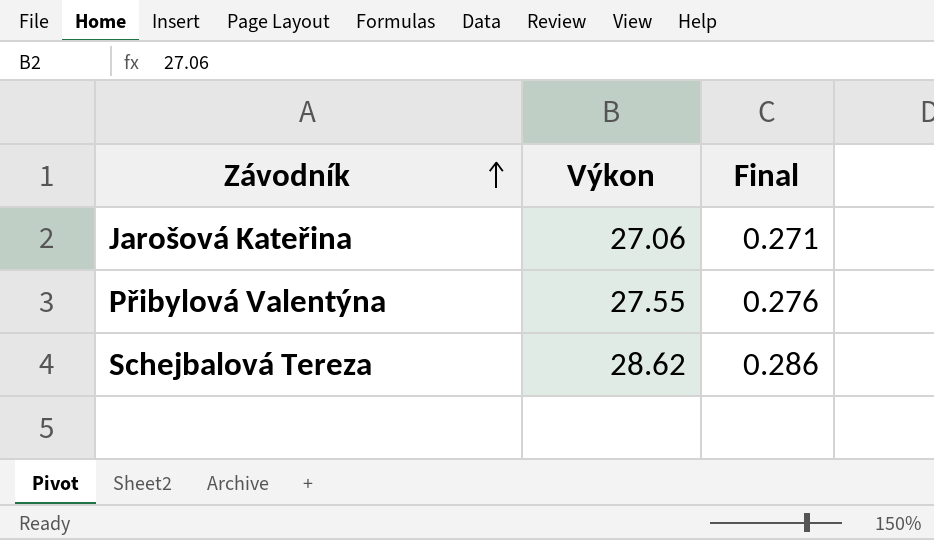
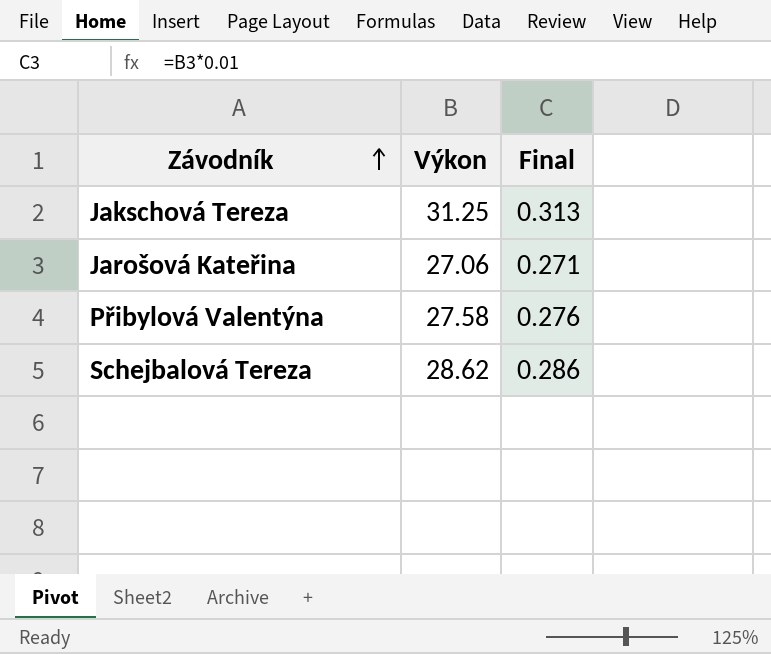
row Jakschová Tereza: none -> 31.25 | 0.313
Přibylová Valentýna | Výkon: 27.55 -> 27.58

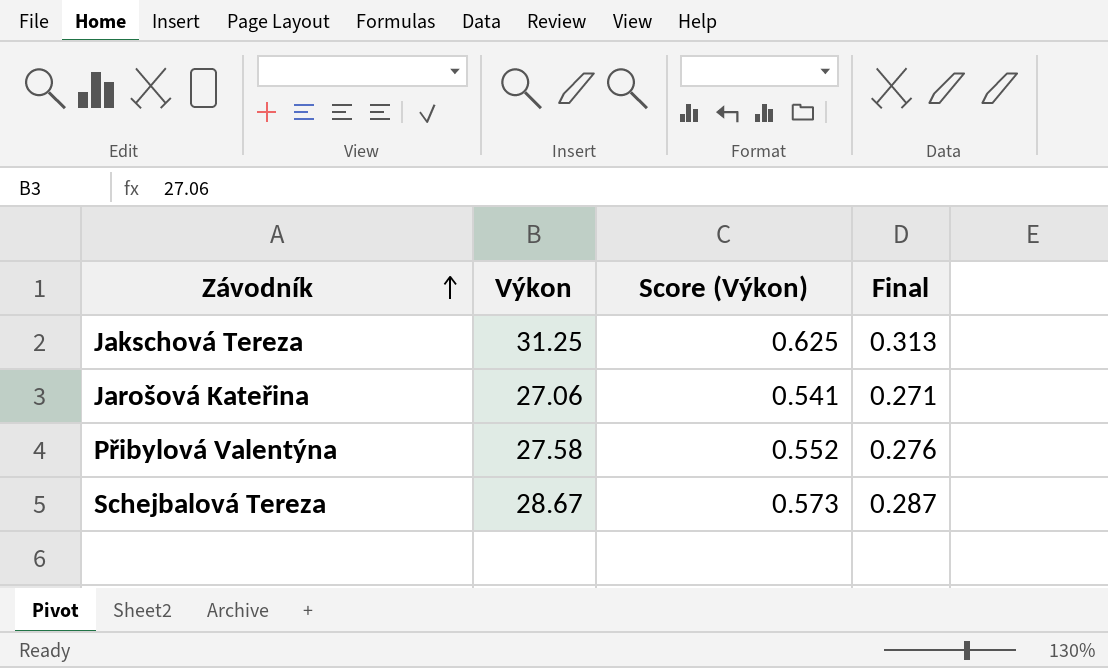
column Score (Výkon) | formula: none -> [Výkon] * 0.02
Schejbalová Tereza | Výkon: 28.62 -> 28.67
Schejbalová Tereza | Final: 0.286 -> 0.287

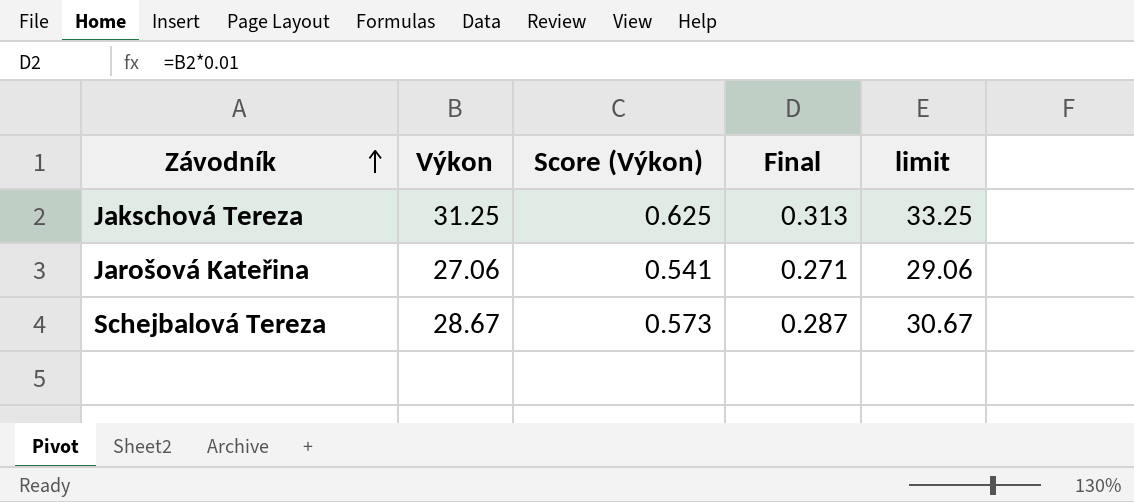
column limit | formula: none -> [Výkon] + 2
row Přibylová Valentýna: 27.58 | 0.552 | 0.276 -> none

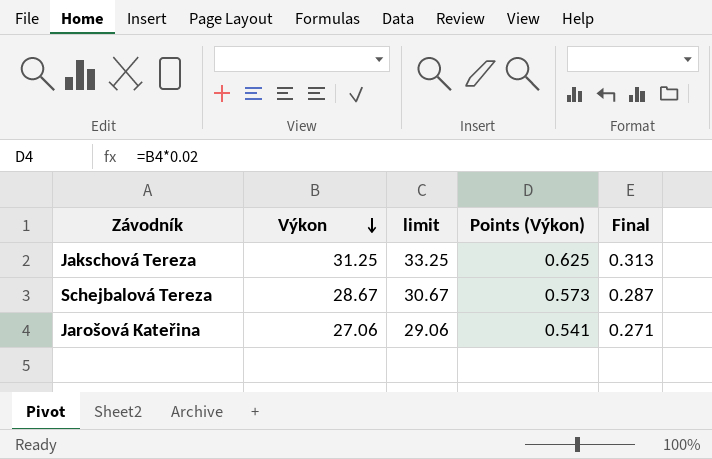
row order: Závodník ascending -> Výkon descending
column limit | position: 5 -> 3
column name: Score (Výkon) -> Points (Výkon)

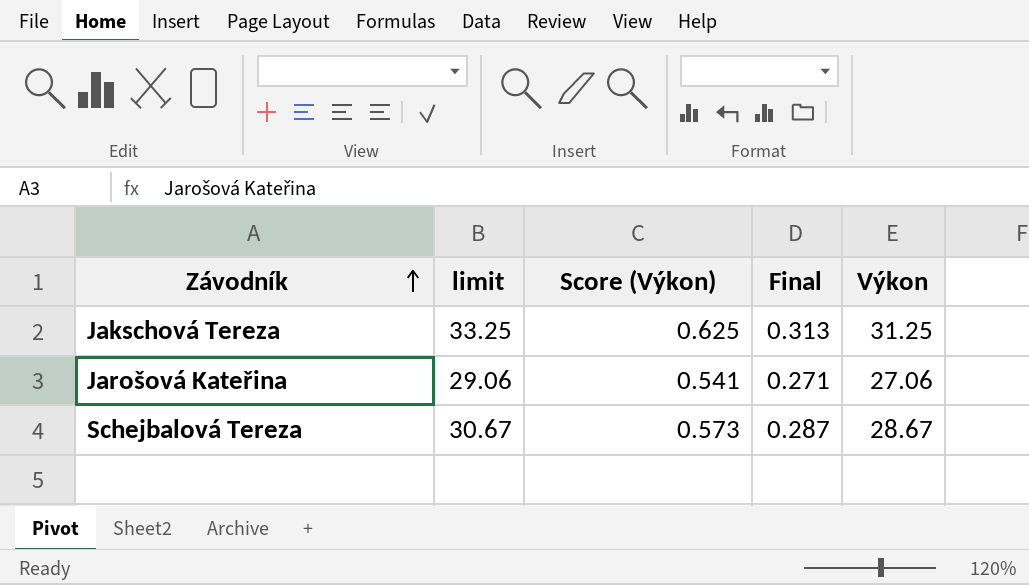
row order: Výkon descending -> Závodník ascending
column name: Points (Výkon) -> Score (Výkon)
column Výkon | position: 2 -> 5

